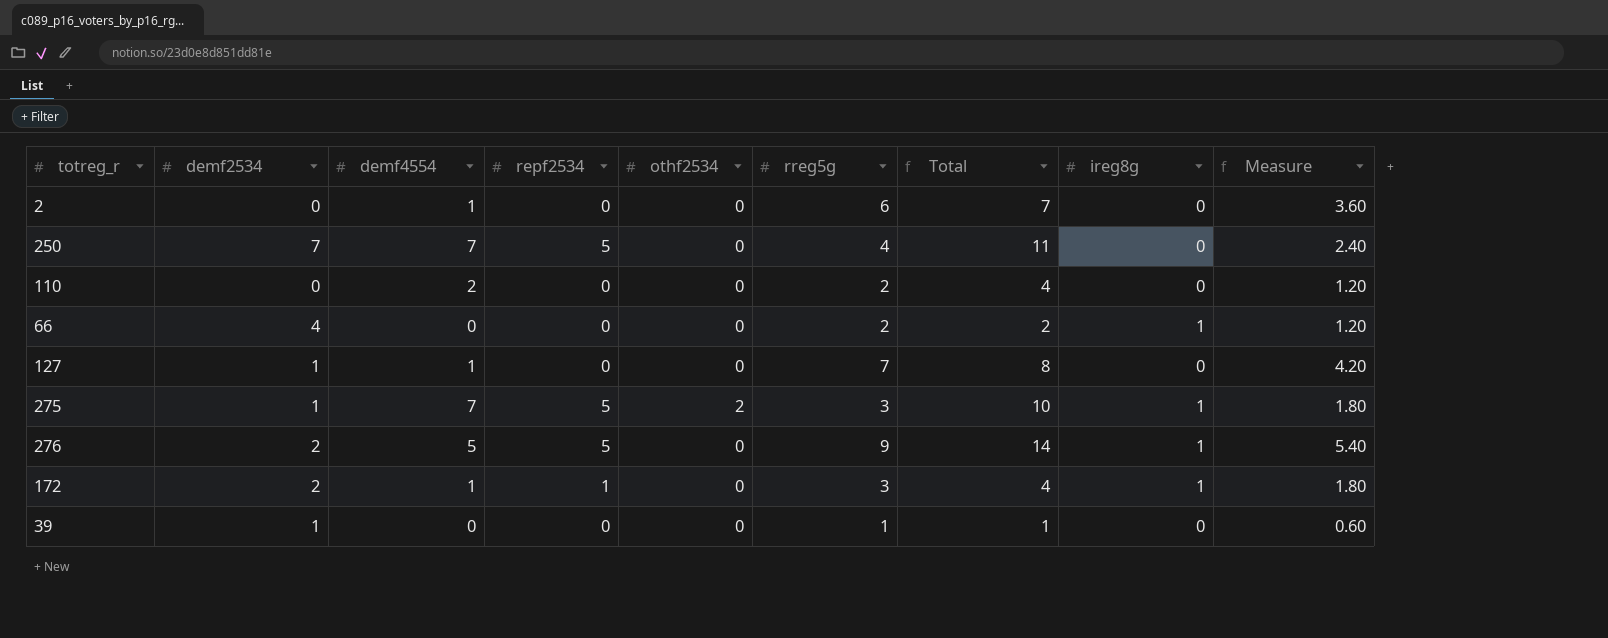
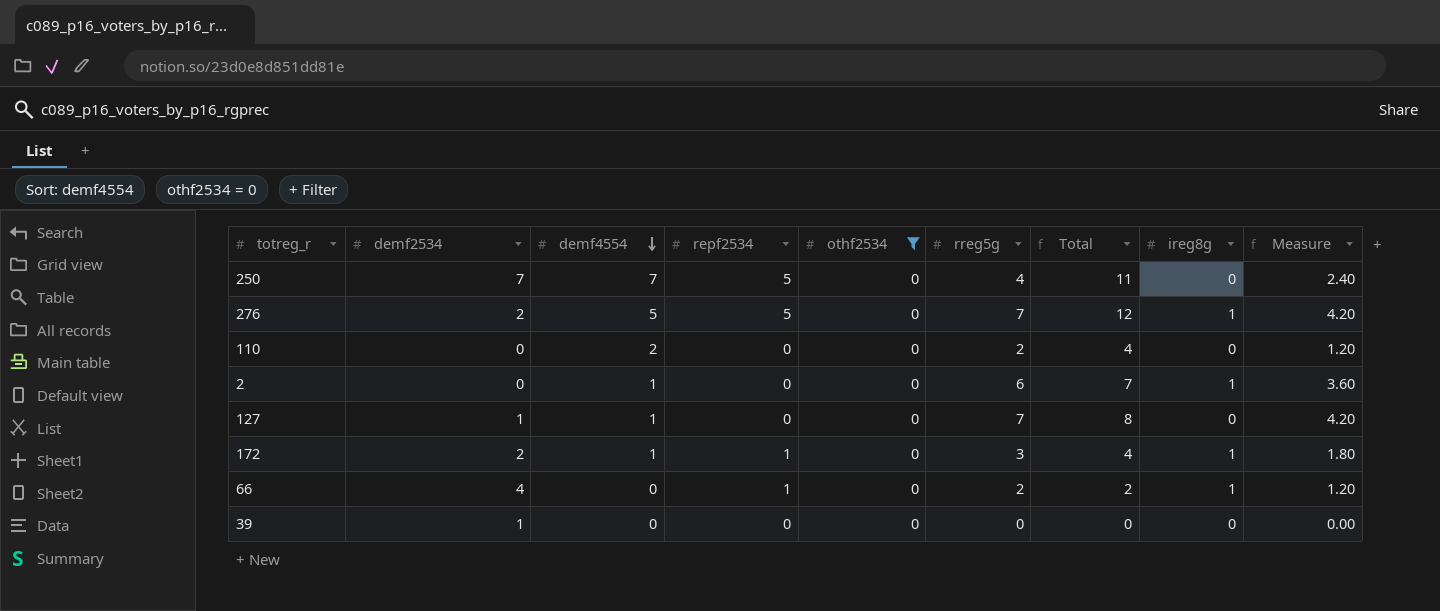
filter: none -> othf2534 = 0
row order: none -> demf4554 descending
276 | rreg5g: 9 -> 7
276 | Total: 14 -> 12
276 | Measure: 5.40 -> 4.20
2 | ireg8g: 0 -> 1
66 | repf2534: 0 -> 1
39 | rreg5g: 1 -> 0
39 | Total: 1 -> 0
39 | Measure: 0.60 -> 0.00

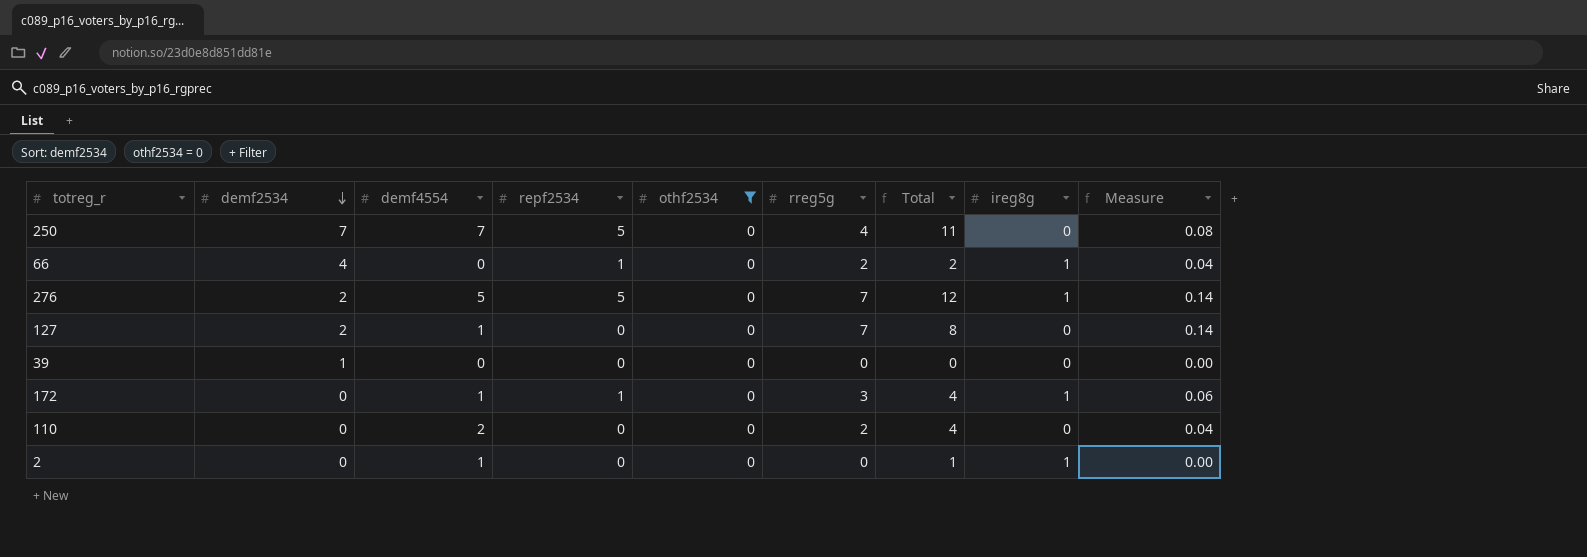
row order: demf4554 descending -> demf2534 descending
column Measure | formula: [rreg5g] * 0.6 -> [rreg5g] * 0.02
127 | demf2534: 1 -> 2
172 | demf2534: 2 -> 0
2 | rreg5g: 6 -> 0
2 | Total: 7 -> 1

